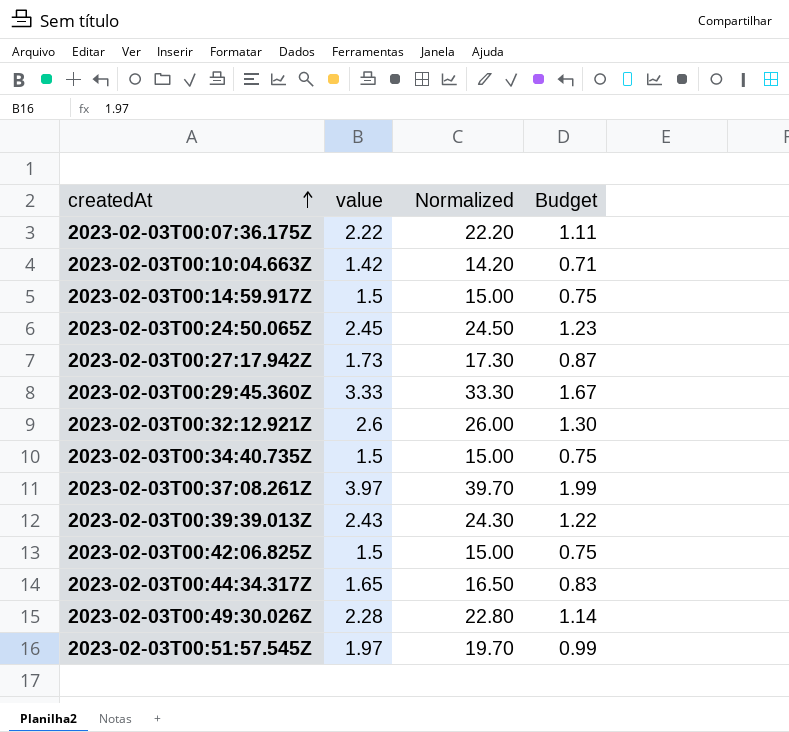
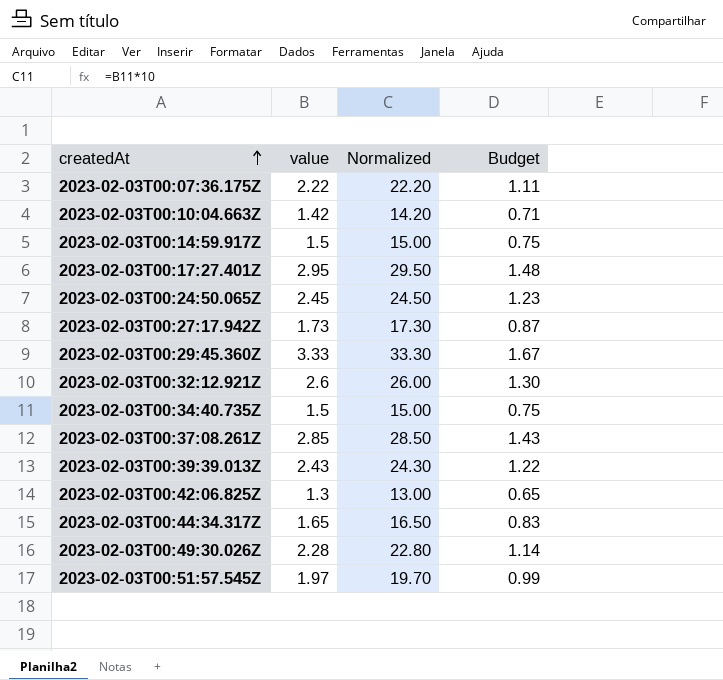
row 2023-02-03T00:17:27.401Z: none -> 2.95 | 29.50 | 1.48
2023-02-03T00:37:08.261Z | value: 3.97 -> 2.85
2023-02-03T00:37:08.261Z | Normalized: 39.70 -> 28.50
2023-02-03T00:37:08.261Z | Budget: 1.99 -> 1.43
2023-02-03T00:42:06.825Z | value: 1.5 -> 1.3
2023-02-03T00:42:06.825Z | Normalized: 15.00 -> 13.00
2023-02-03T00:42:06.825Z | Budget: 0.75 -> 0.65

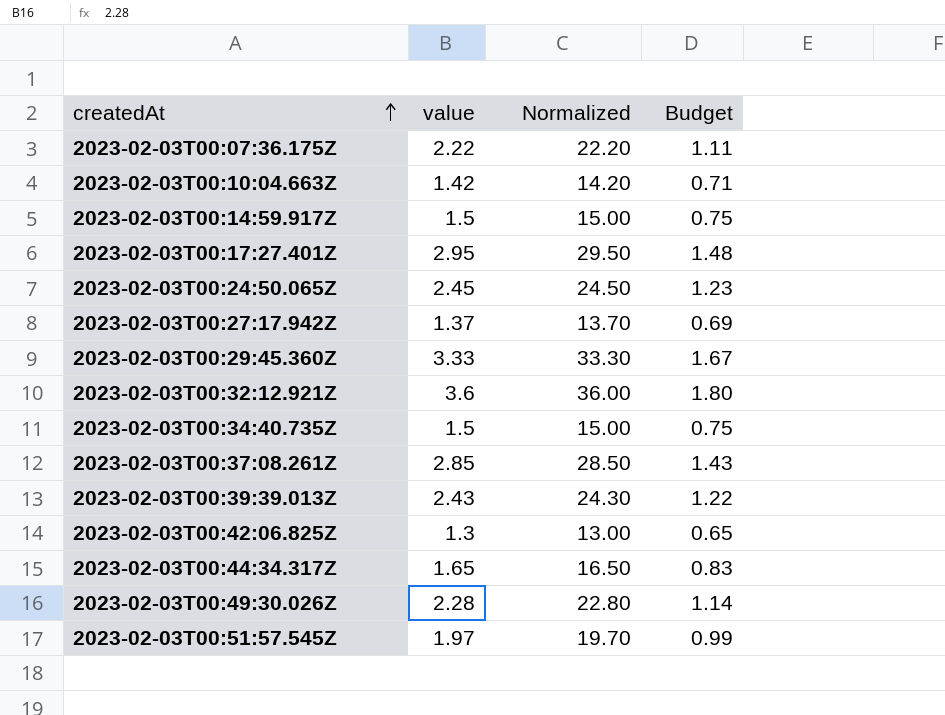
2023-02-03T00:27:17.942Z | value: 1.73 -> 1.37
2023-02-03T00:27:17.942Z | Normalized: 17.30 -> 13.70
2023-02-03T00:27:17.942Z | Budget: 0.87 -> 0.69
2023-02-03T00:32:12.921Z | value: 2.6 -> 3.6
2023-02-03T00:32:12.921Z | Normalized: 26.00 -> 36.00
2023-02-03T00:32:12.921Z | Budget: 1.30 -> 1.80

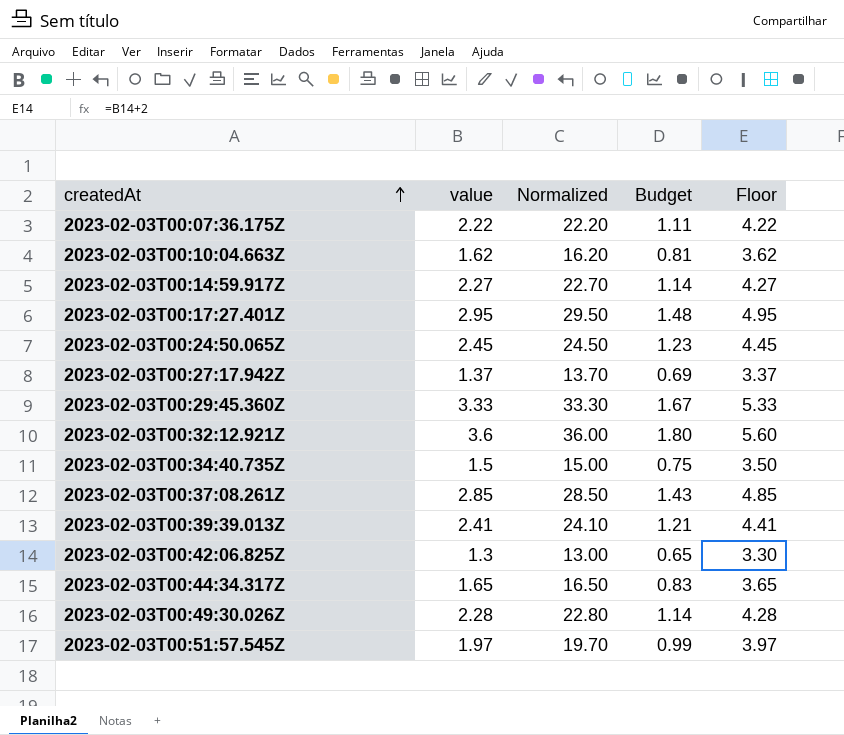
column Floor | formula: none -> [value] + 2
2023-02-03T00:10:04.663Z | value: 1.42 -> 1.62
2023-02-03T00:10:04.663Z | Normalized: 14.20 -> 16.20
2023-02-03T00:10:04.663Z | Budget: 0.71 -> 0.81
2023-02-03T00:14:59.917Z | value: 1.5 -> 2.27
2023-02-03T00:14:59.917Z | Normalized: 15.00 -> 22.70
2023-02-03T00:14:59.917Z | Budget: 0.75 -> 1.14
2023-02-03T00:39:39.013Z | value: 2.43 -> 2.41
2023-02-03T00:39:39.013Z | Normalized: 24.30 -> 24.10
2023-02-03T00:39:39.013Z | Budget: 1.22 -> 1.21

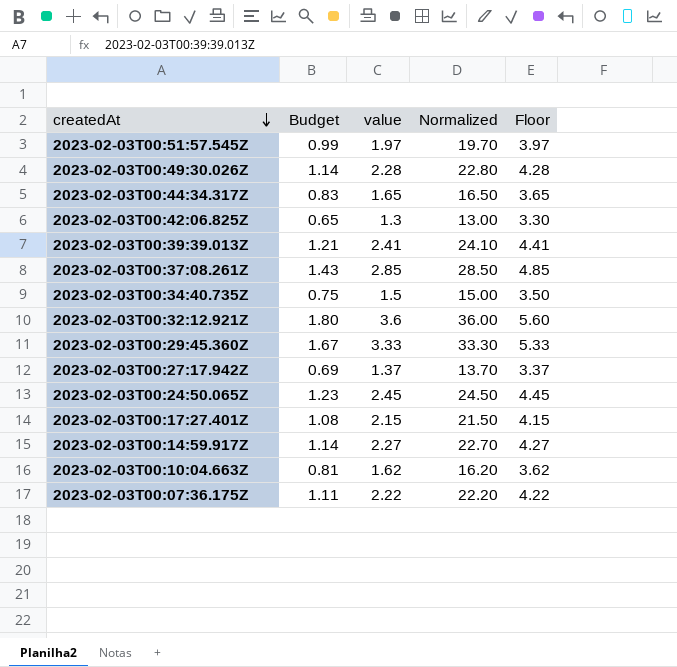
row order: createdAt ascending -> createdAt descending
column Budget | position: 4 -> 2
2023-02-03T00:17:27.401Z | Budget: 1.48 -> 1.08
2023-02-03T00:17:27.401Z | value: 2.95 -> 2.15
2023-02-03T00:17:27.401Z | Normalized: 29.50 -> 21.50
2023-02-03T00:17:27.401Z | Floor: 4.95 -> 4.15

